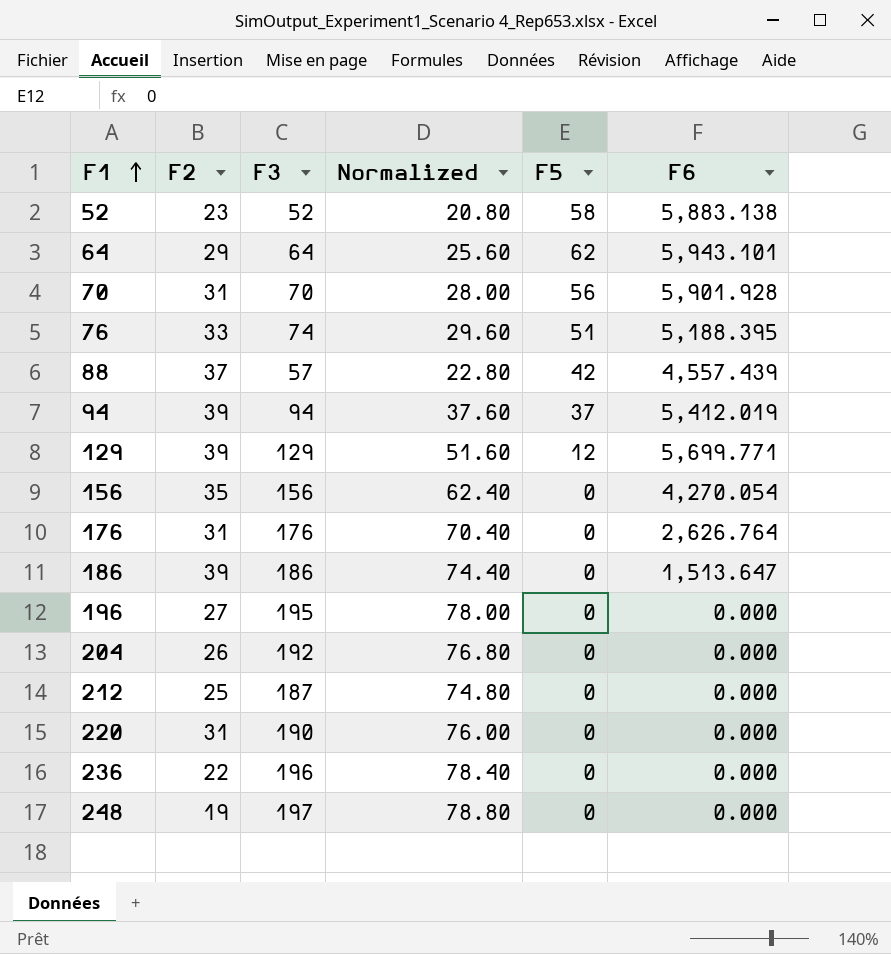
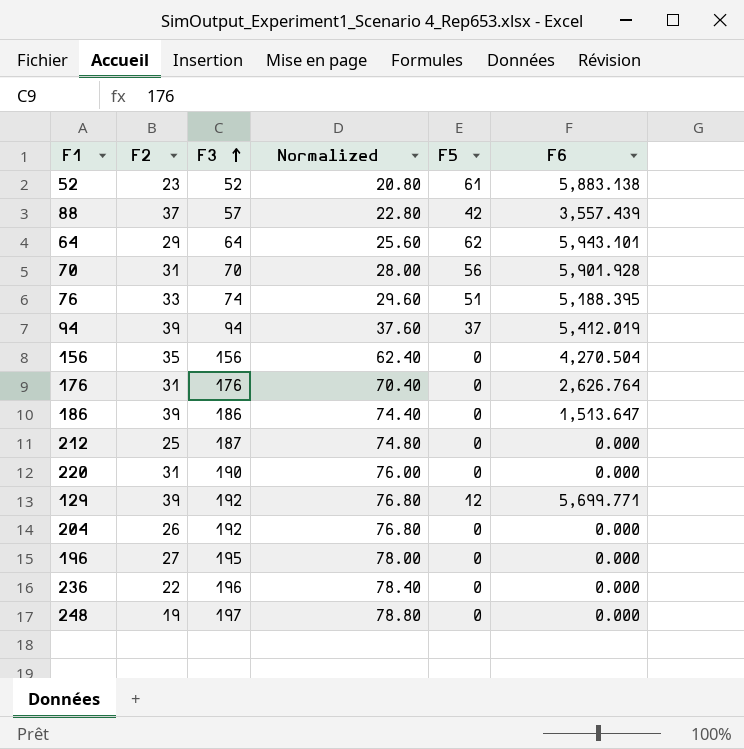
row order: F1 ascending -> F3 ascending
52 | F5: 58 -> 61
88 | F6: 4,557.439 -> 3,557.439
156 | F6: 4,270.054 -> 4,270.504
129 | F3: 129 -> 192
129 | Normalized: 51.60 -> 76.80

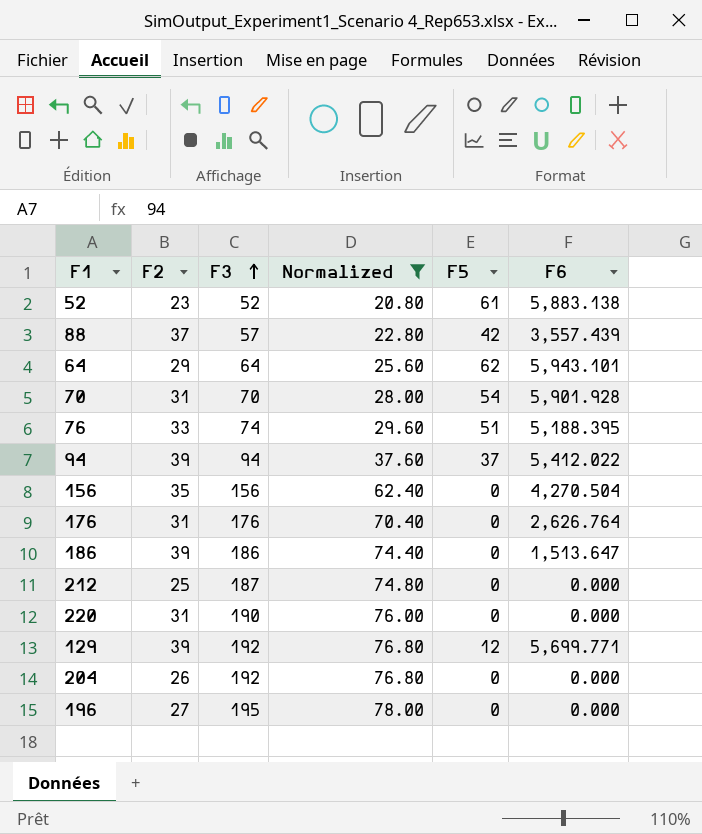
filter: none -> Normalized <= 78.00
70 | F5: 56 -> 54
94 | F6: 5,412.019 -> 5,412.022

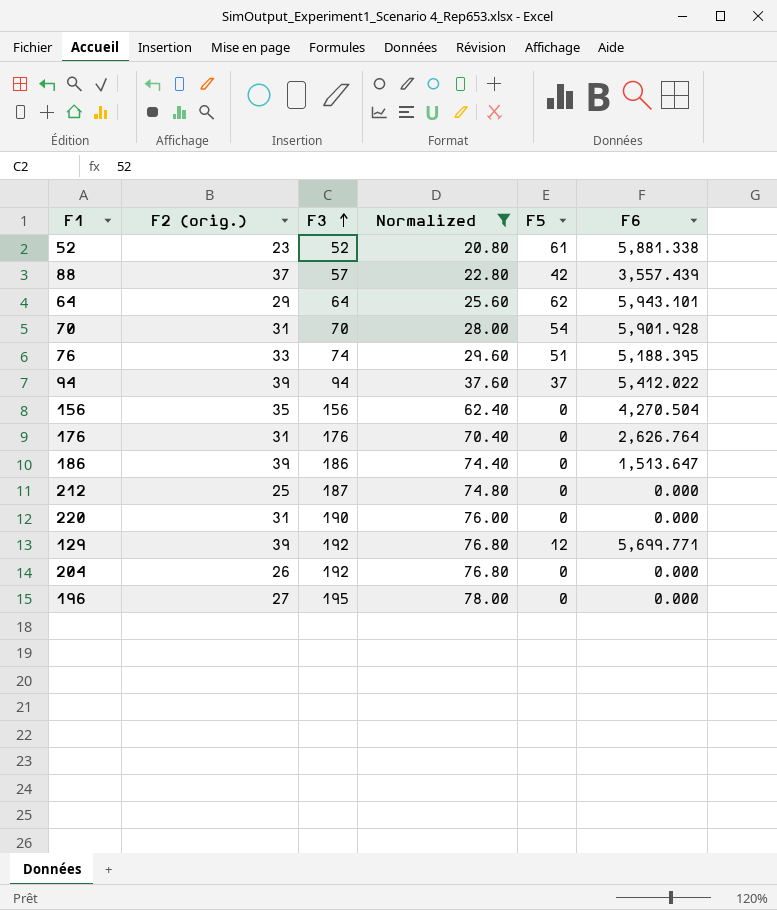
column name: F2 -> F2 (orig.)
52 | F6: 5,883.138 -> 5,881.338

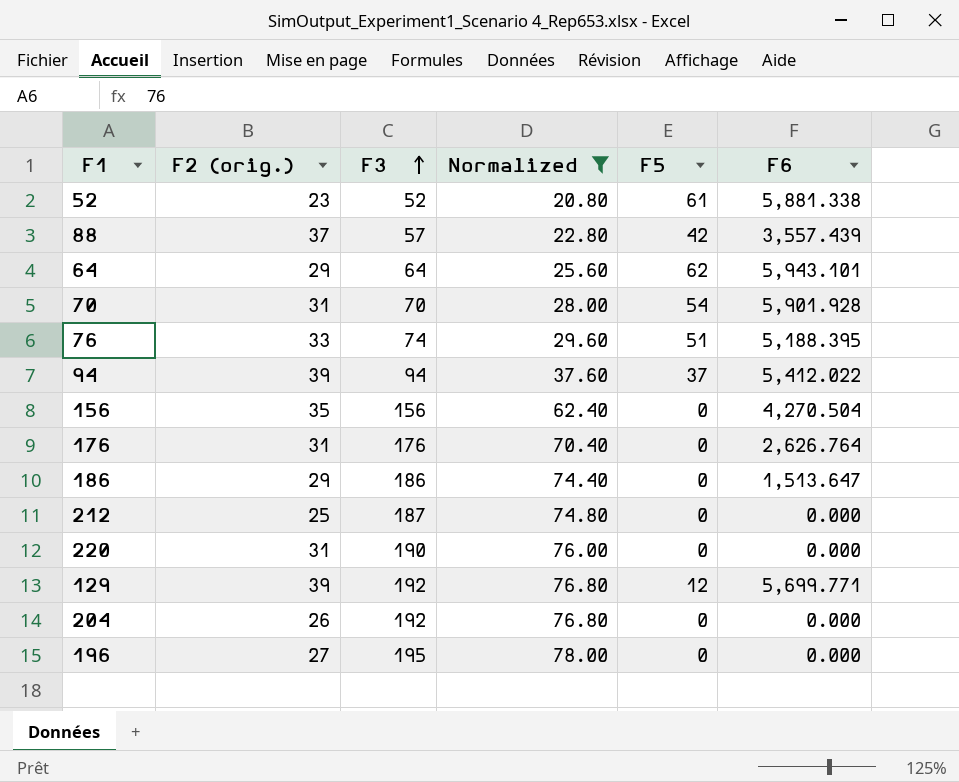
186 | F2 (orig.): 39 -> 29

